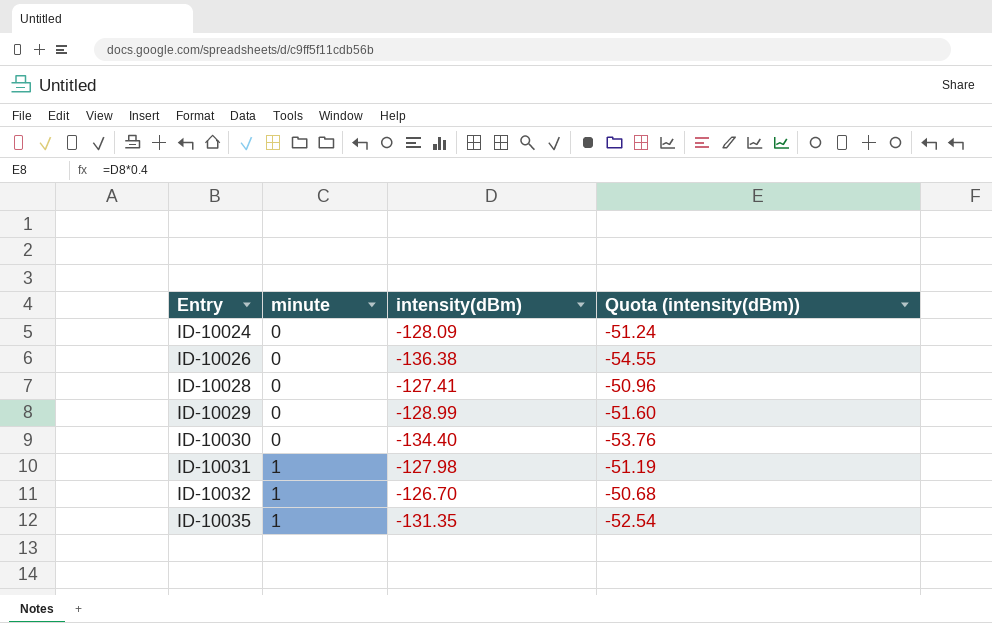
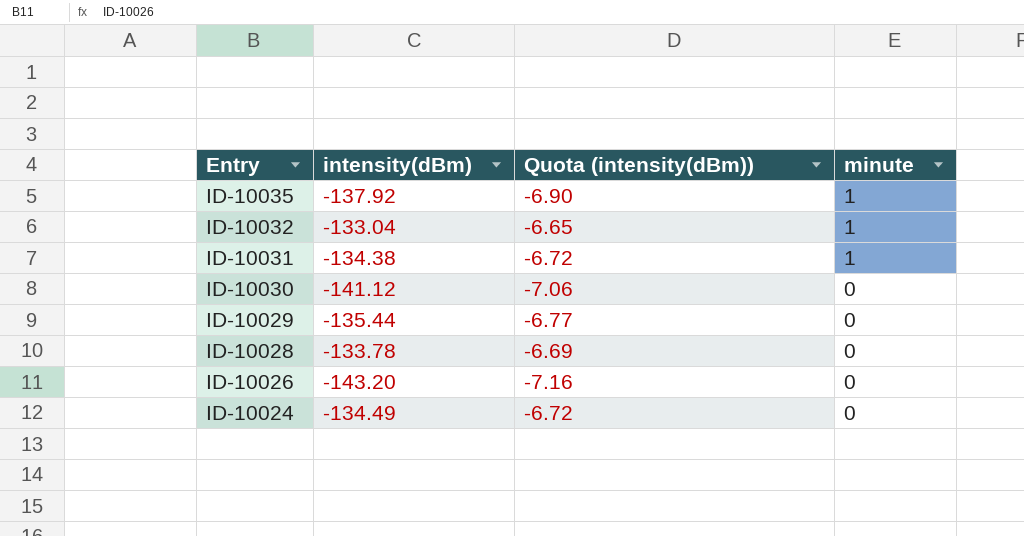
row order: Entry ascending -> Entry descending
column Quota (intensity(dBm)) | formula: [intensity(dBm)] * 0.4 -> [intensity(dBm)] * 0.05
column minute | position: 2 -> 4
ID-10035 | intensity(dBm): -131.35 -> -137.92
ID-10032 | intensity(dBm): -126.70 -> -133.04
ID-10031 | intensity(dBm): -127.98 -> -134.38
ID-10030 | intensity(dBm): -134.40 -> -141.12
ID-10029 | intensity(dBm): -128.99 -> -135.44
ID-10028 | intensity(dBm): -127.41 -> -133.78
ID-10026 | intensity(dBm): -136.38 -> -143.20
ID-10024 | intensity(dBm): -128.09 -> -134.49

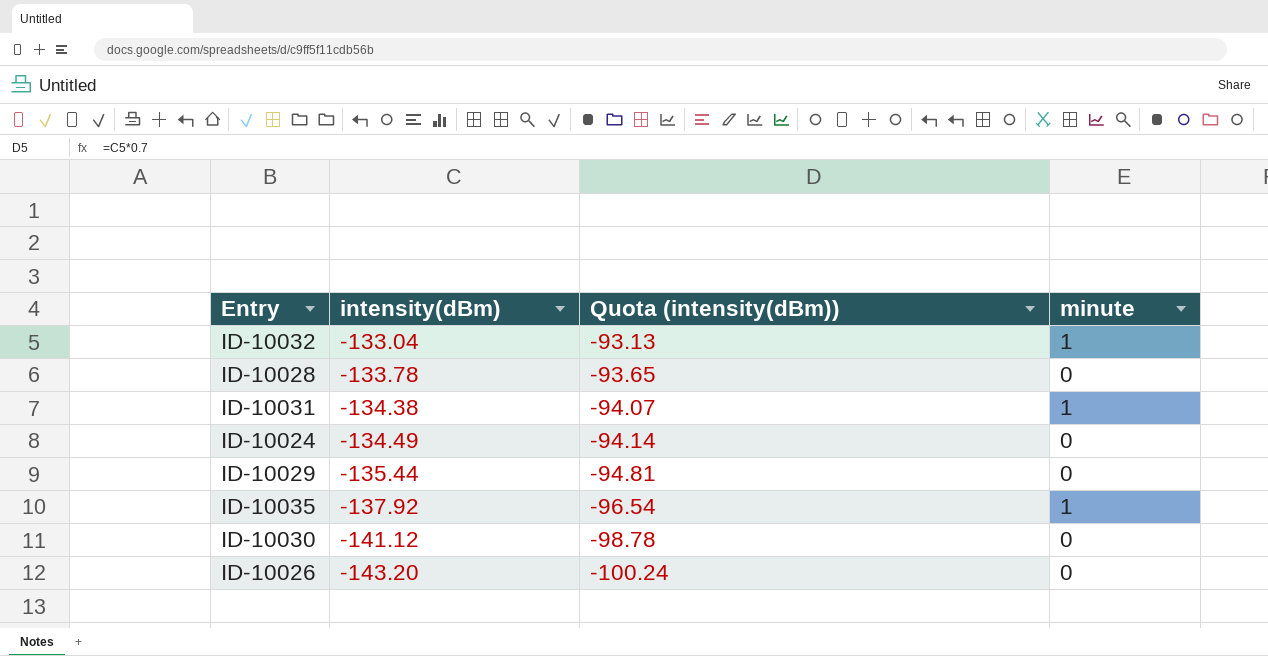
row order: Entry descending -> intensity(dBm) descending
column Quota (intensity(dBm)) | formula: [intensity(dBm)] * 0.05 -> [intensity(dBm)] * 0.7

